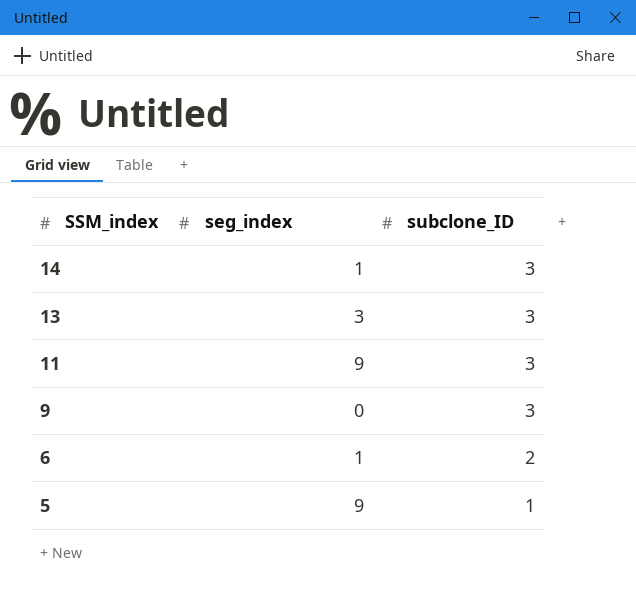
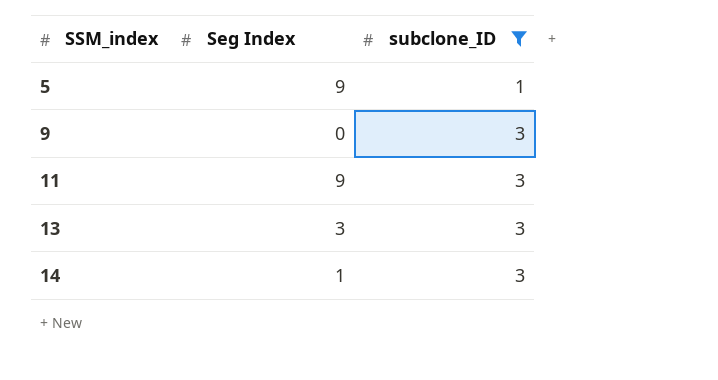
filter: none -> subclone_ID != 2
row order: SSM_index descending -> SSM_index ascending
column name: seg_index -> Seg Index

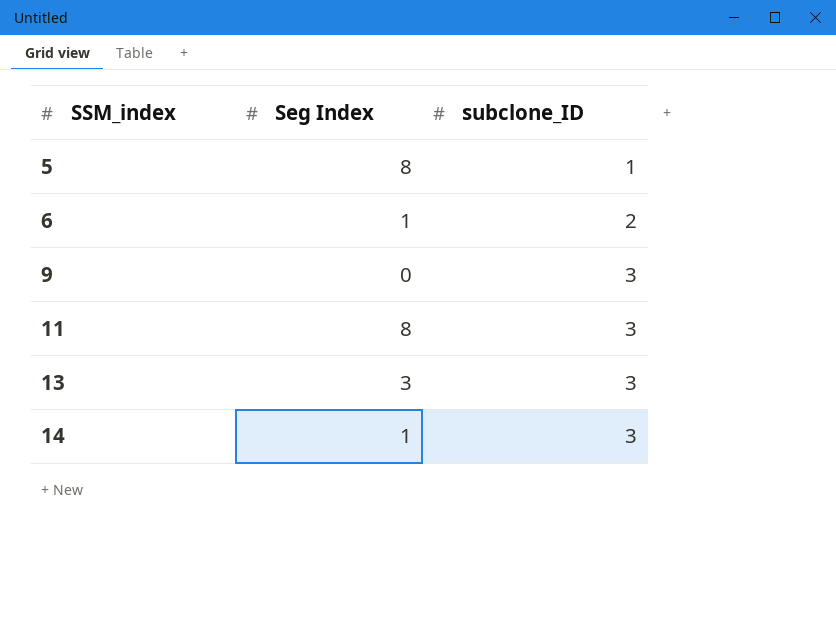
filter: subclone_ID != 2 -> none
5 | Seg Index: 9 -> 8
11 | Seg Index: 9 -> 8

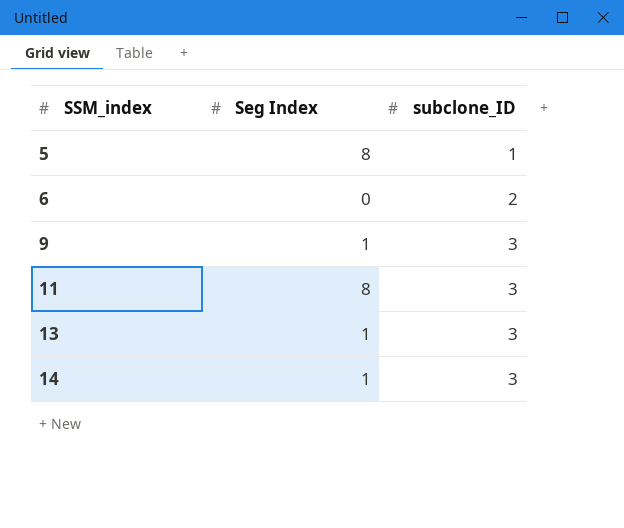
6 | Seg Index: 1 -> 0
9 | Seg Index: 0 -> 1
13 | Seg Index: 3 -> 1

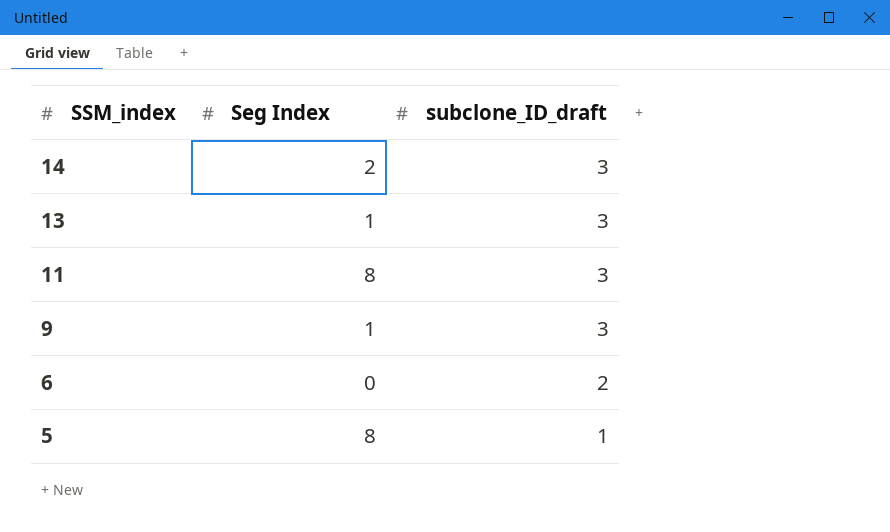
row order: SSM_index ascending -> SSM_index descending
column name: subclone_ID -> subclone_ID_draft
14 | Seg Index: 1 -> 2

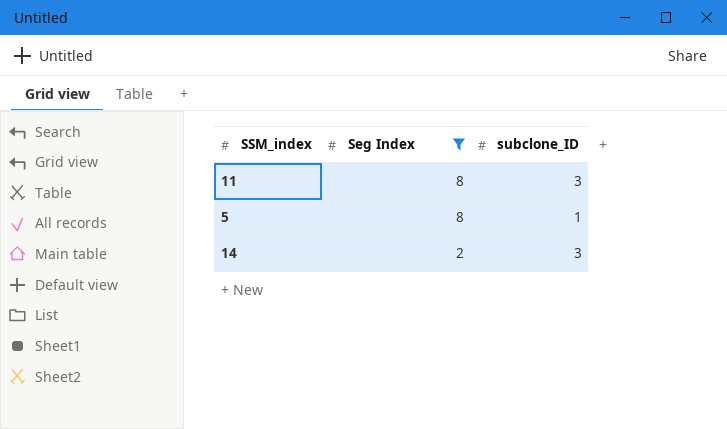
filter: none -> Seg Index >= 2
row order: SSM_index descending -> Seg Index descending
column name: subclone_ID_draft -> subclone_ID

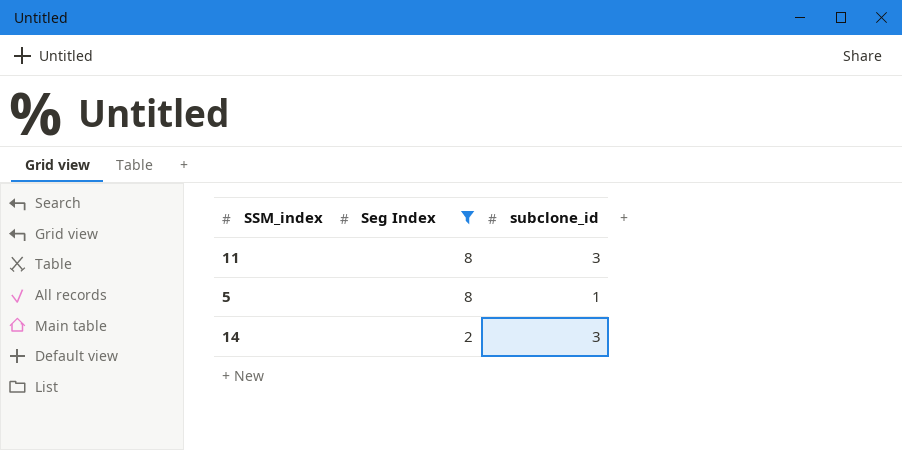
column name: subclone_ID -> subclone_id

